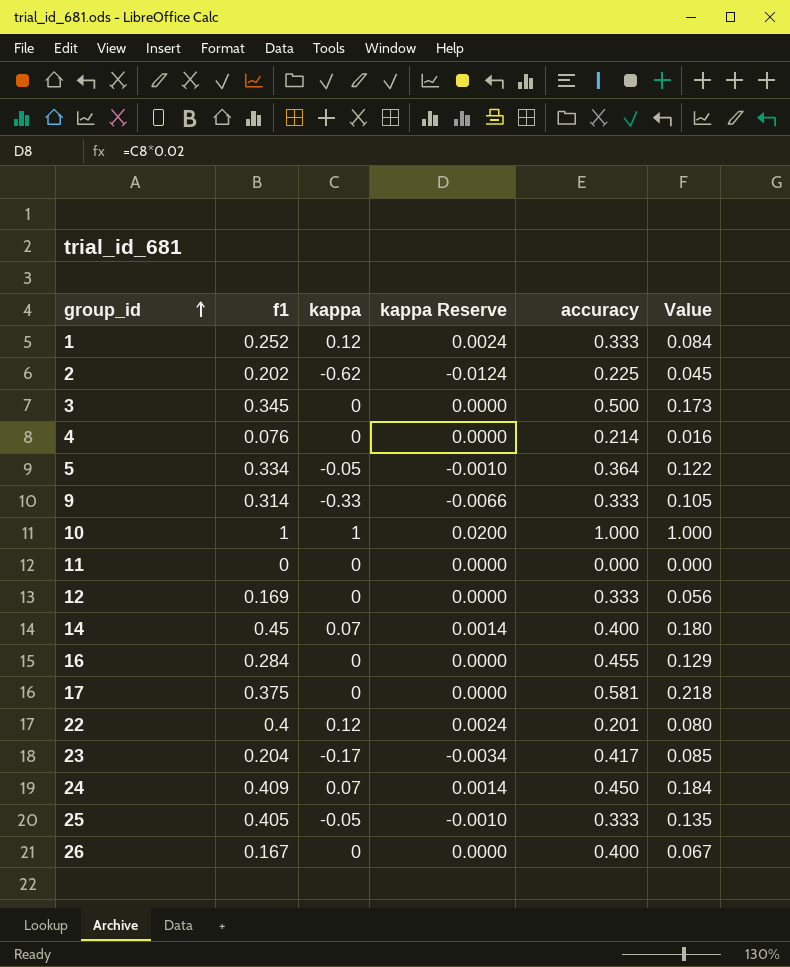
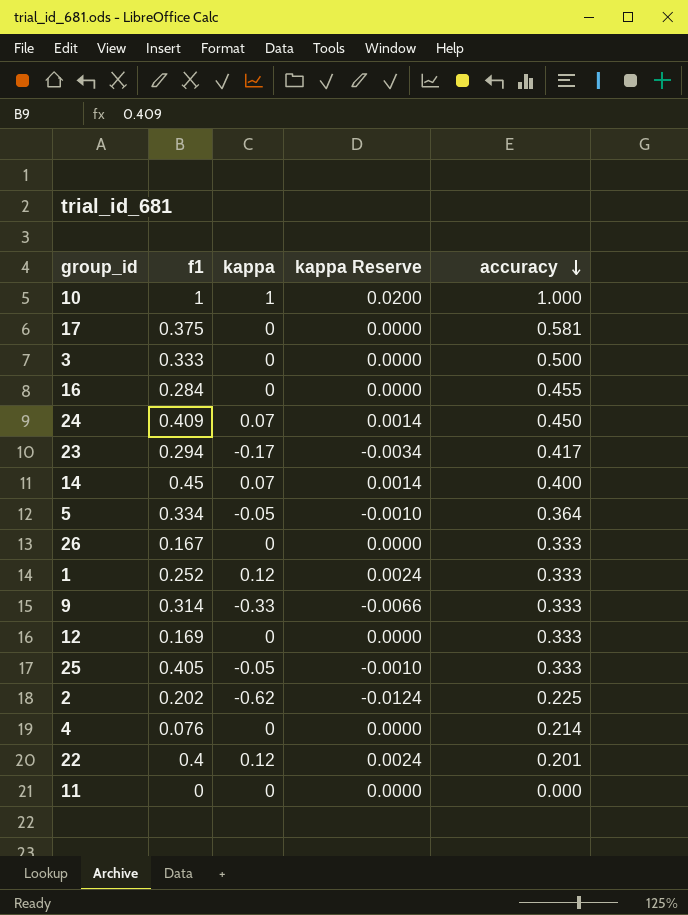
row order: group_id ascending -> accuracy descending
column Value | formula: [f1] * [accuracy] -> none
3 | f1: 0.345 -> 0.333
23 | f1: 0.204 -> 0.294
26 | accuracy: 0.400 -> 0.333

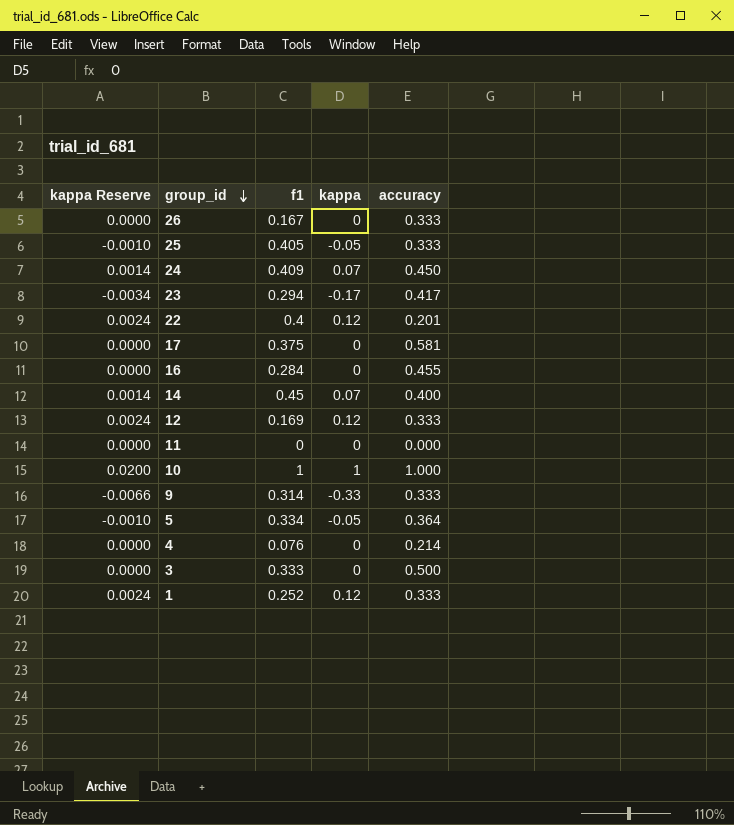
row order: accuracy descending -> group_id descending
column kappa Reserve | position: 4 -> 1
row 2: 0.202 | -0.62 | -0.0124 | 0.225 -> none
12 | kappa Reserve: 0.0000 -> 0.0024
12 | kappa: 0 -> 0.12

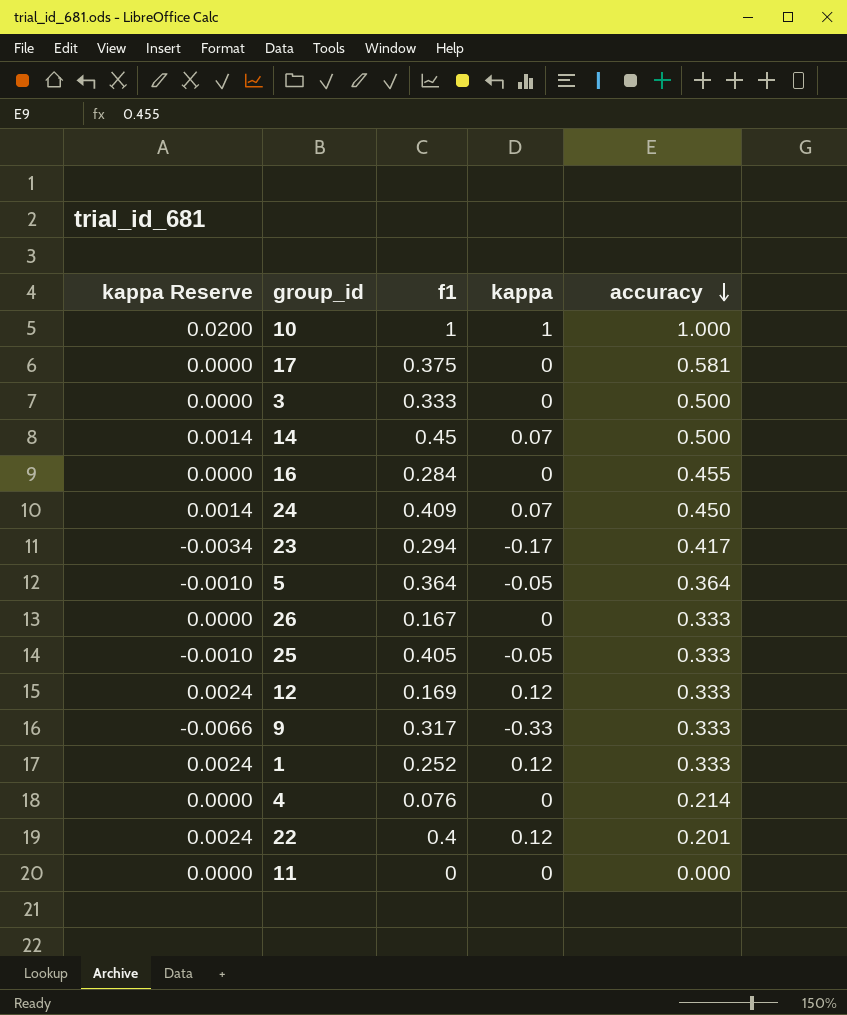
row order: group_id descending -> accuracy descending
14 | accuracy: 0.400 -> 0.500
5 | f1: 0.334 -> 0.364
9 | f1: 0.314 -> 0.317

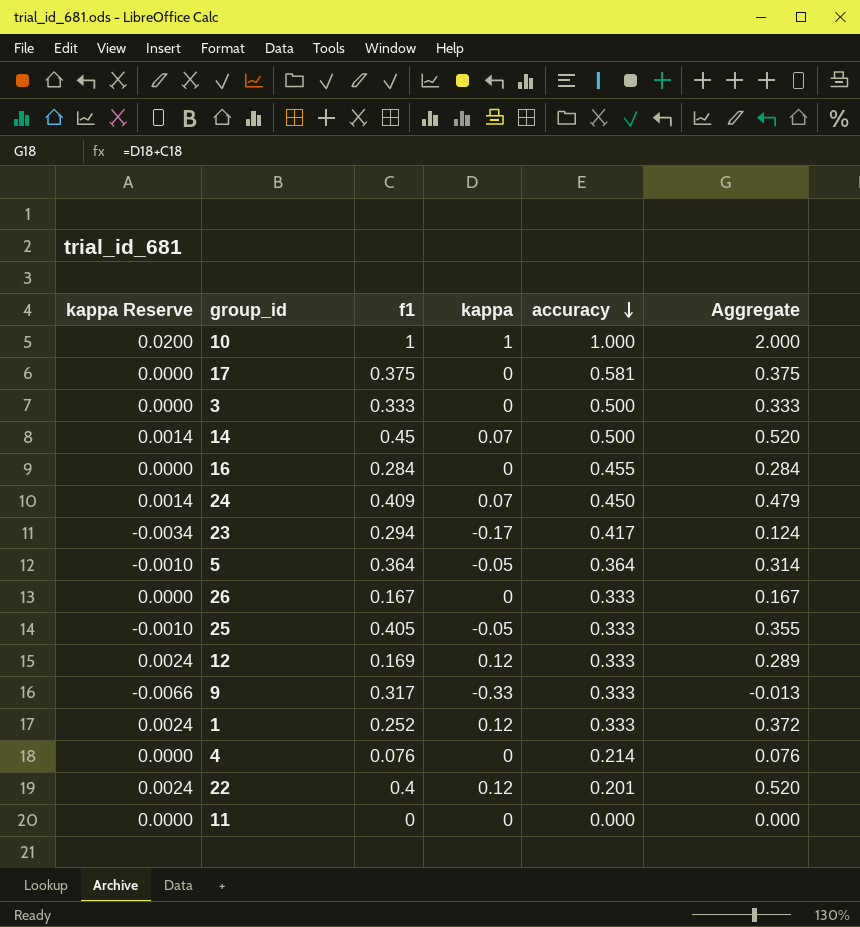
column Aggregate | formula: none -> [f1] + [kappa]

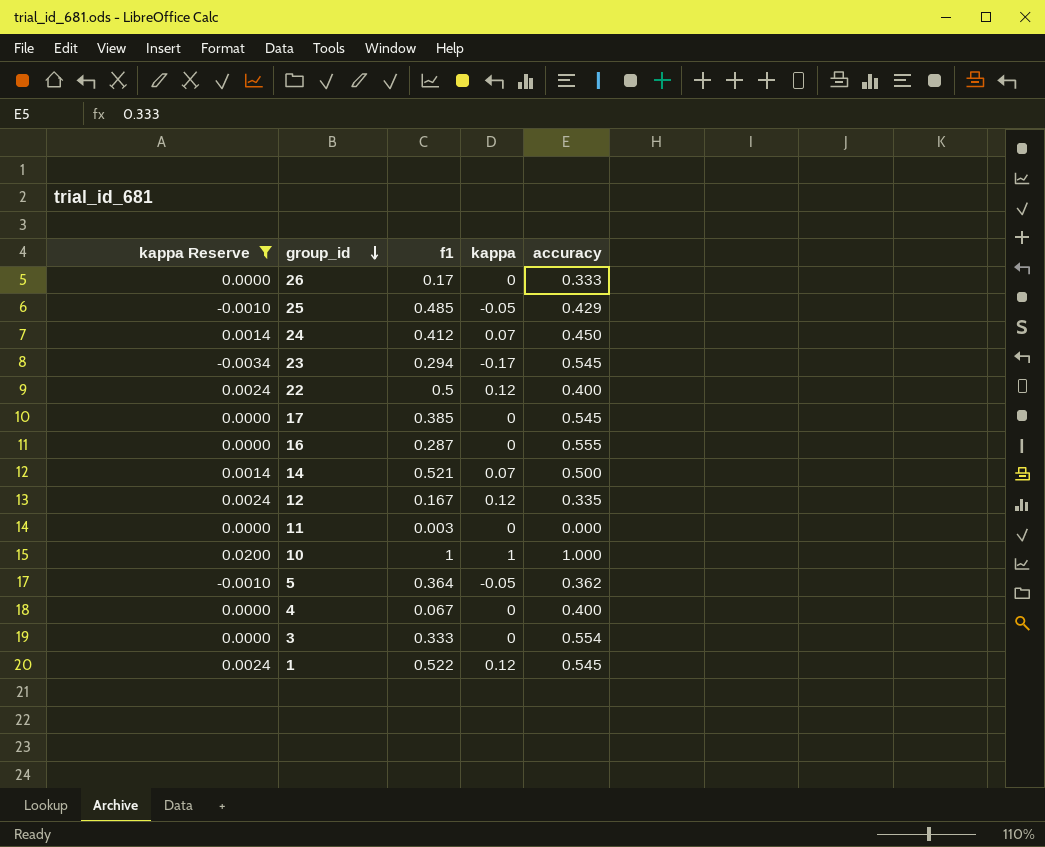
filter: none -> kappa Reserve != -0.0066
row order: accuracy descending -> group_id descending
column Aggregate | formula: [f1] + [kappa] -> none
26 | f1: 0.167 -> 0.17
25 | f1: 0.405 -> 0.485
25 | accuracy: 0.333 -> 0.429
24 | f1: 0.409 -> 0.412
23 | accuracy: 0.417 -> 0.545
22 | f1: 0.4 -> 0.5
22 | accuracy: 0.201 -> 0.400
17 | f1: 0.375 -> 0.385
17 | accuracy: 0.581 -> 0.545
16 | f1: 0.284 -> 0.287
16 | accuracy: 0.455 -> 0.555
14 | f1: 0.45 -> 0.521
12 | f1: 0.169 -> 0.167
12 | accuracy: 0.333 -> 0.335
11 | f1: 0 -> 0.003
5 | accuracy: 0.364 -> 0.362
4 | f1: 0.076 -> 0.067
4 | accuracy: 0.214 -> 0.400
3 | accuracy: 0.500 -> 0.554
1 | f1: 0.252 -> 0.522
1 | accuracy: 0.333 -> 0.545

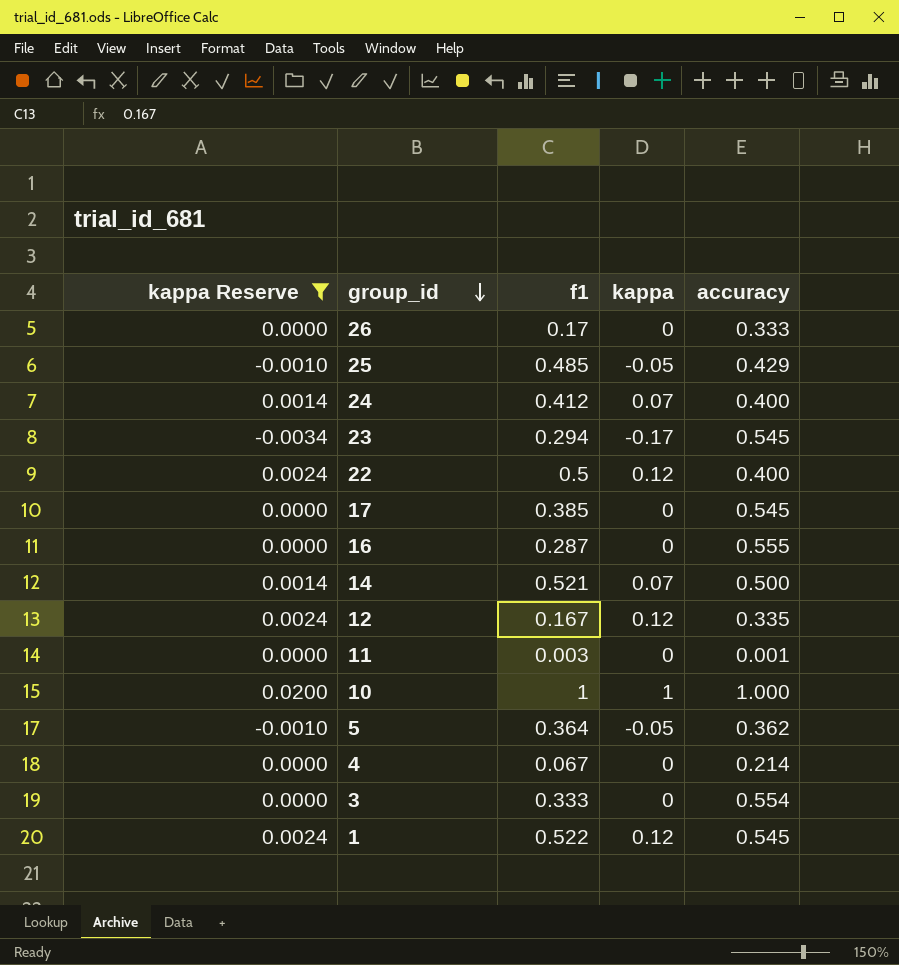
24 | accuracy: 0.450 -> 0.400
11 | accuracy: 0.000 -> 0.001
4 | accuracy: 0.400 -> 0.214

